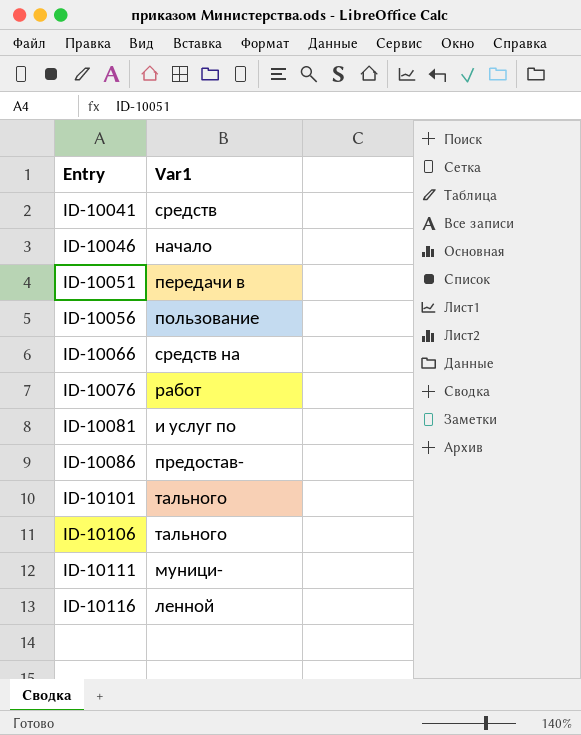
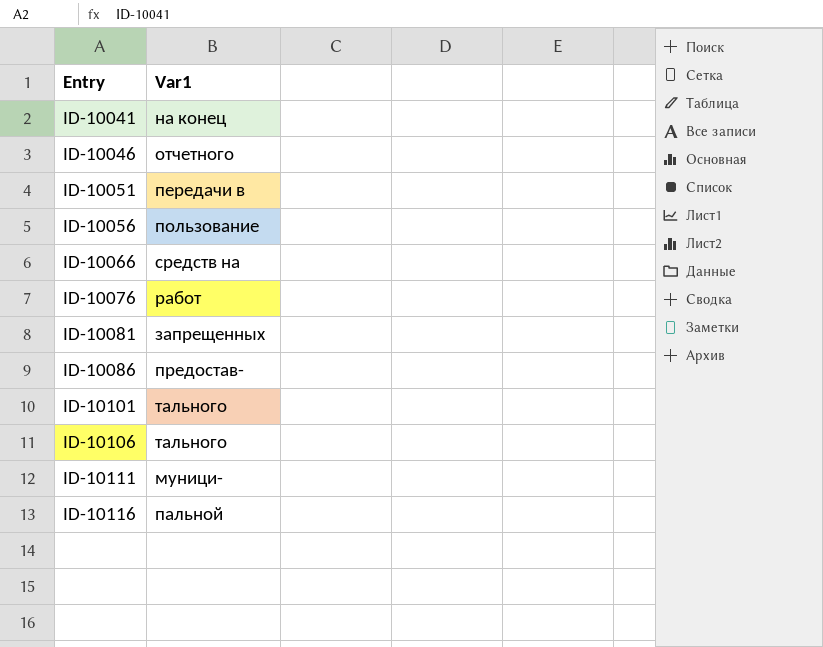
ID-10041 | Var1: средств -> на конец
ID-10046 | Var1: начало -> отчетного
ID-10081 | Var1: и услуг по -> запрещенных
ID-10116 | Var1: ленной -> пальной

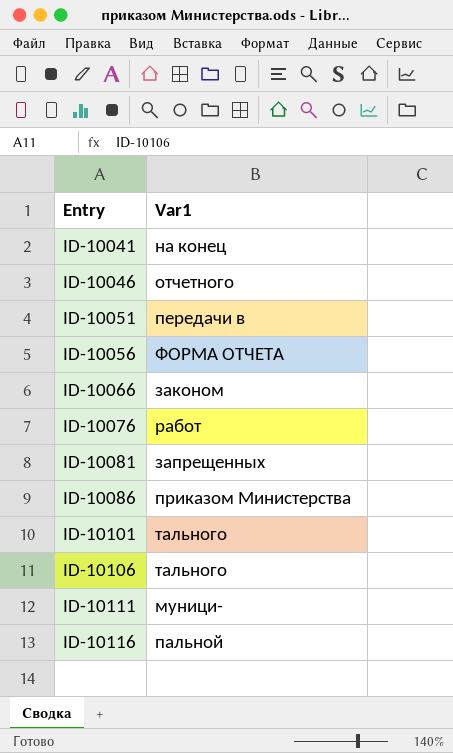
ID-10056 | Var1: пользование -> ФОРМА ОТЧЕТА
ID-10066 | Var1: средств на -> законом
ID-10086 | Var1: предостав- -> приказом Министерства

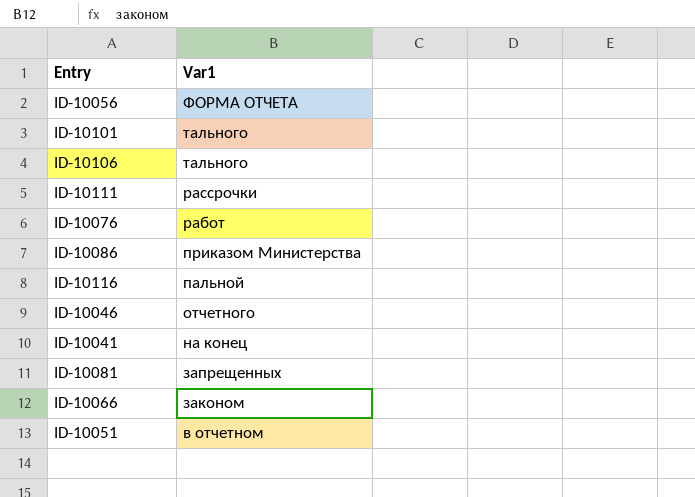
row order: Entry ascending -> Var1 descending
ID-10111 | Var1: муници- -> рассрочки
ID-10051 | Var1: передачи в -> в отчетном

